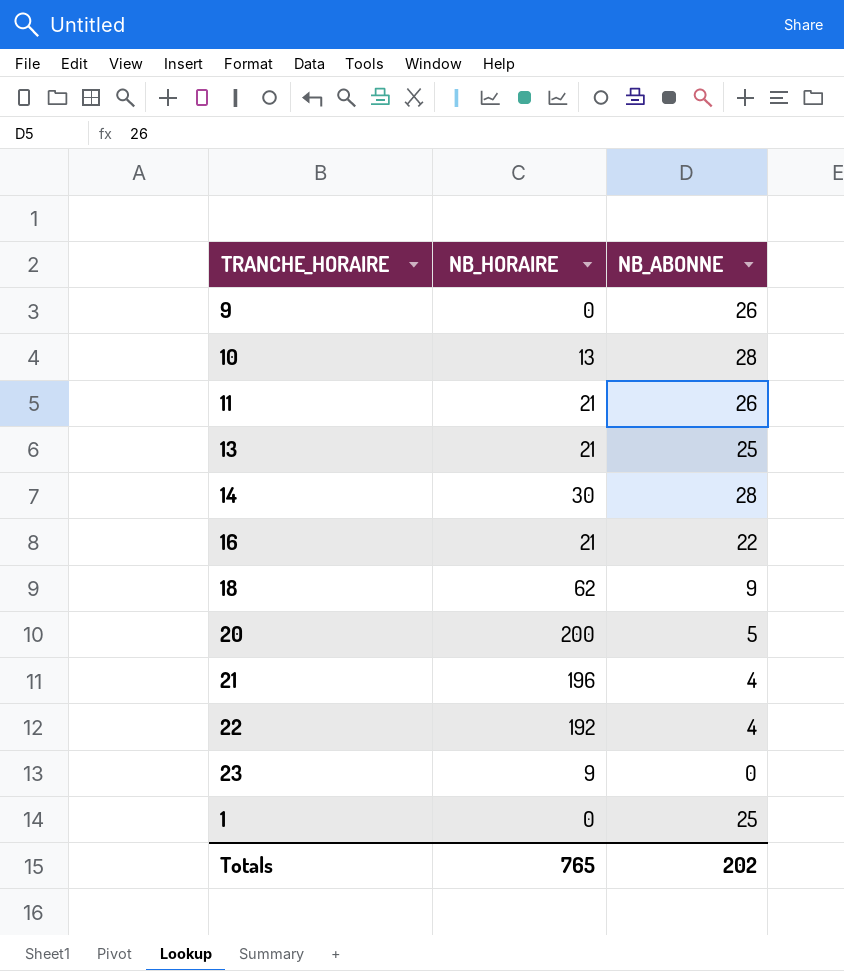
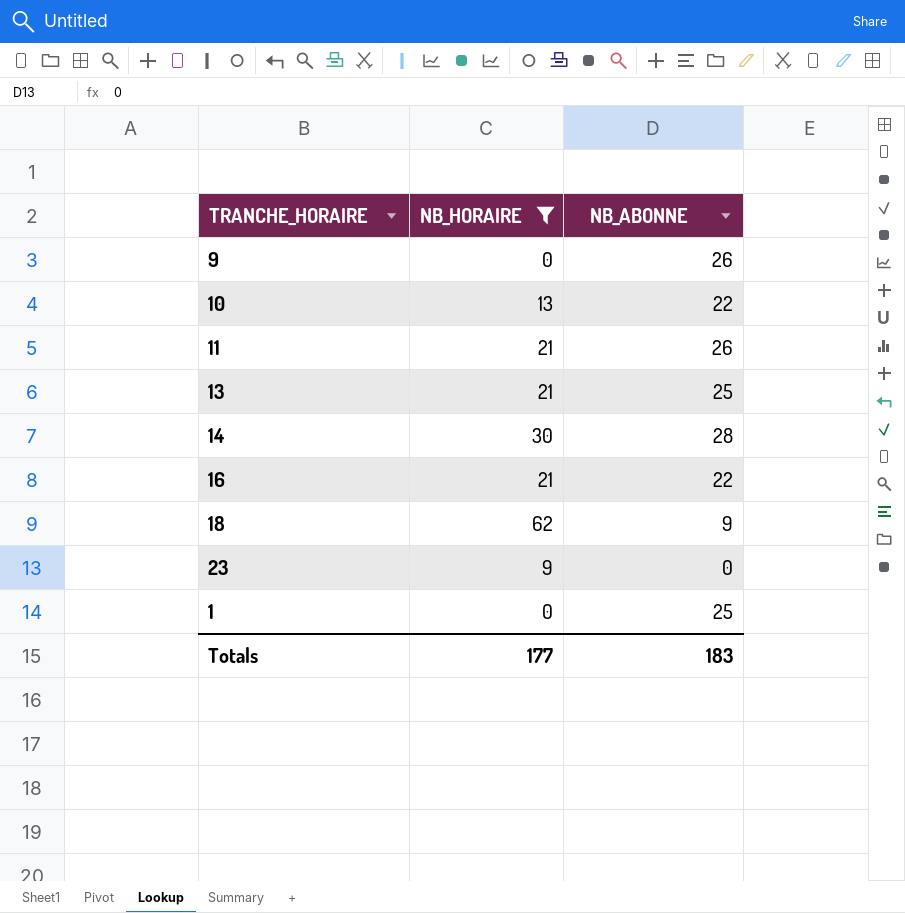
filter: none -> NB_HORAIRE <= 62
10 | NB_ABONNE: 28 -> 22
Totals | NB_HORAIRE: 765 -> 177
Totals | NB_ABONNE: 202 -> 183

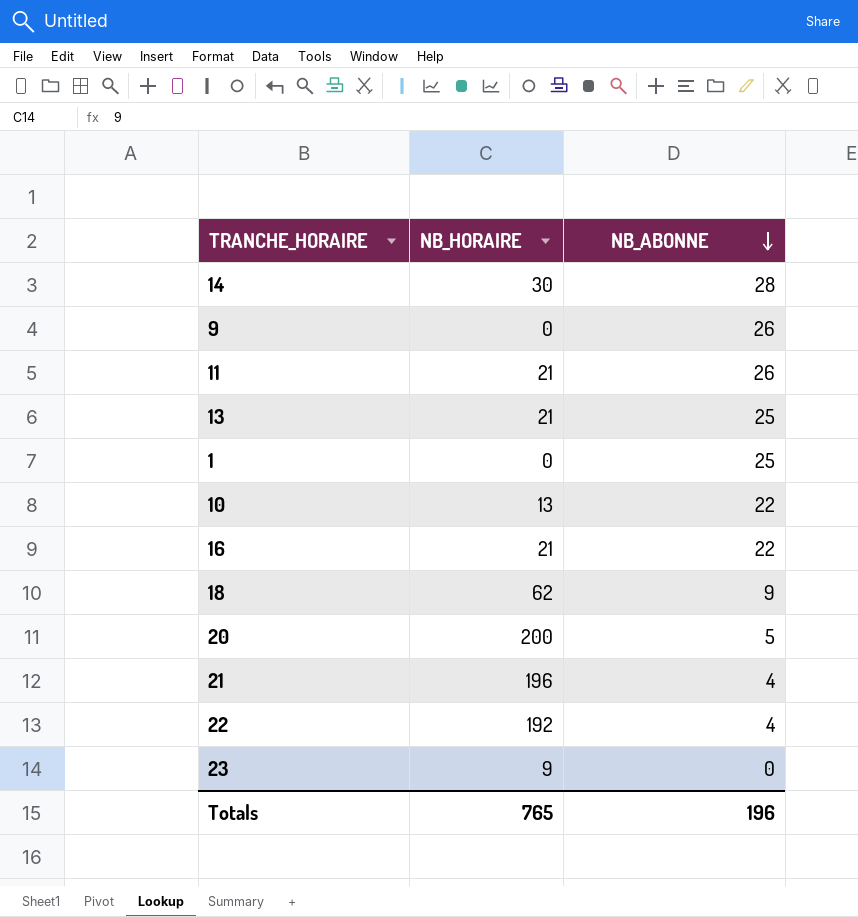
filter: NB_HORAIRE <= 62 -> none
row order: none -> NB_ABONNE descending
Totals | NB_HORAIRE: 177 -> 765
Totals | NB_ABONNE: 183 -> 196

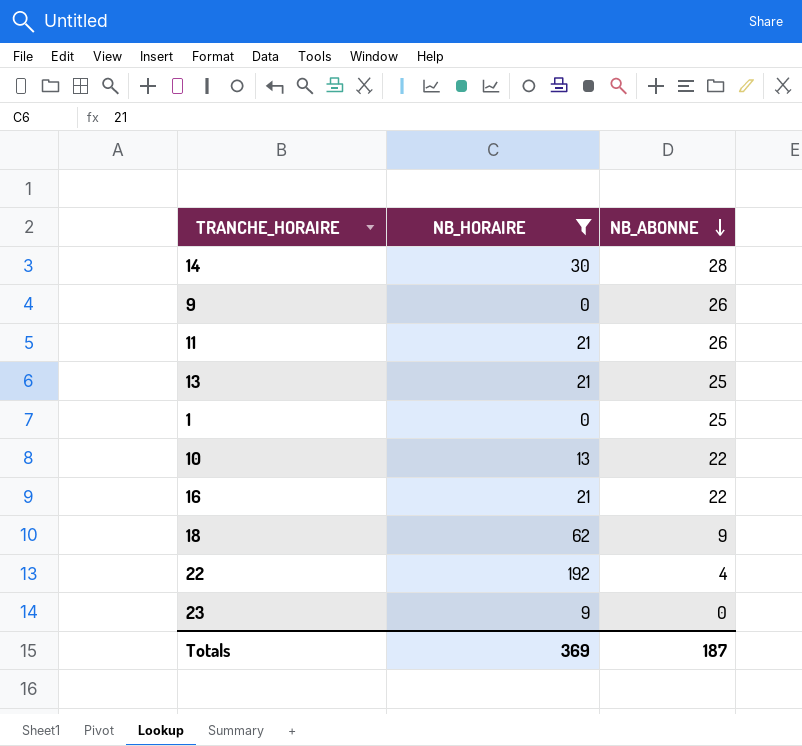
filter: none -> NB_HORAIRE <= 192
Totals | NB_HORAIRE: 765 -> 369
Totals | NB_ABONNE: 196 -> 187

